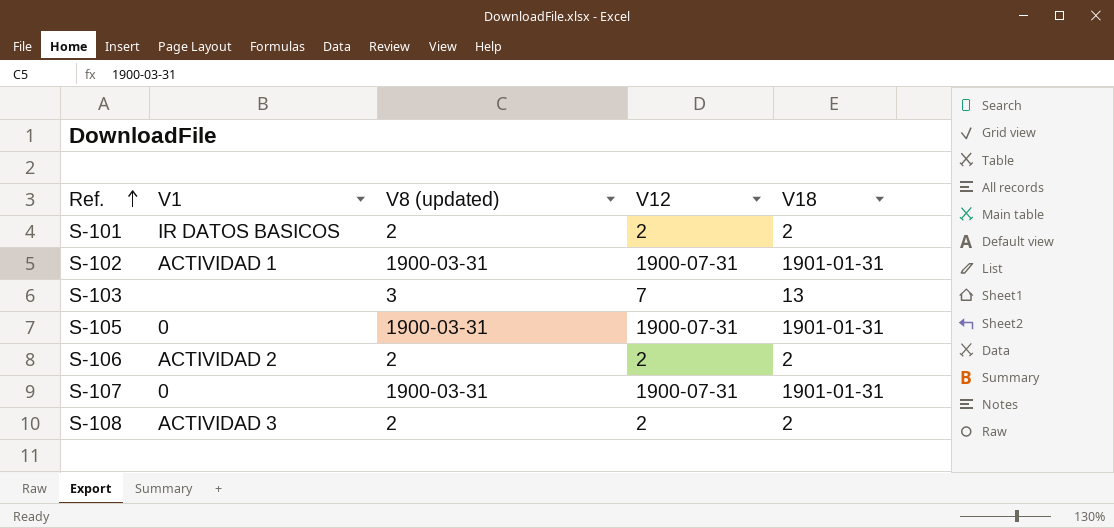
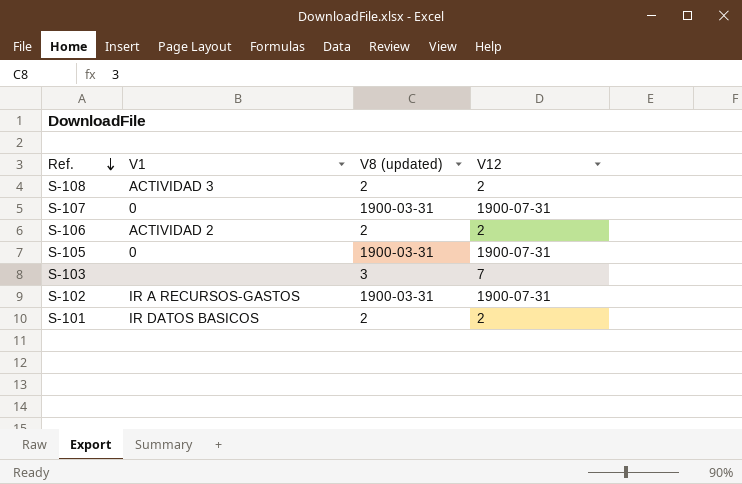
row order: Ref. ascending -> Ref. descending
column V18 | position: 5 -> none
S-102 | V1: ACTIVIDAD 1 -> IR A RECURSOS-GASTOS

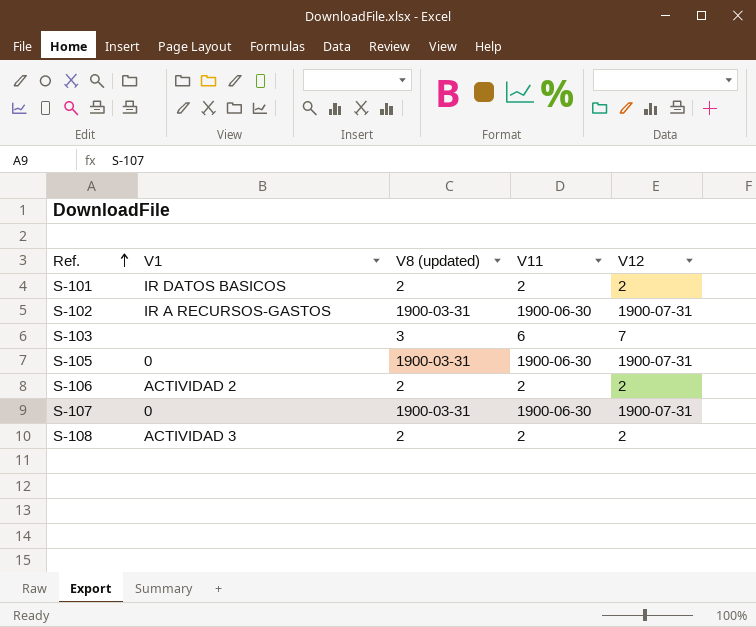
row order: Ref. descending -> Ref. ascending
column V11 | position: none -> 4

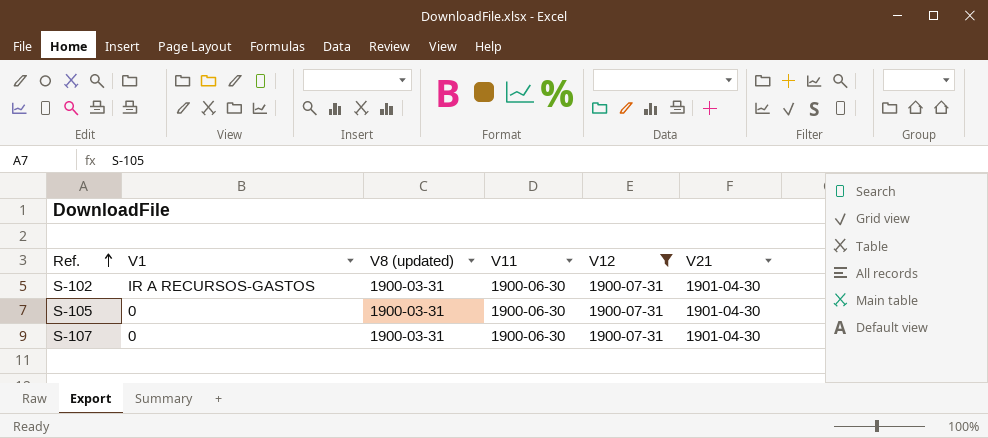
filter: none -> V12 = 1900-07-31
column V21 | position: none -> 6

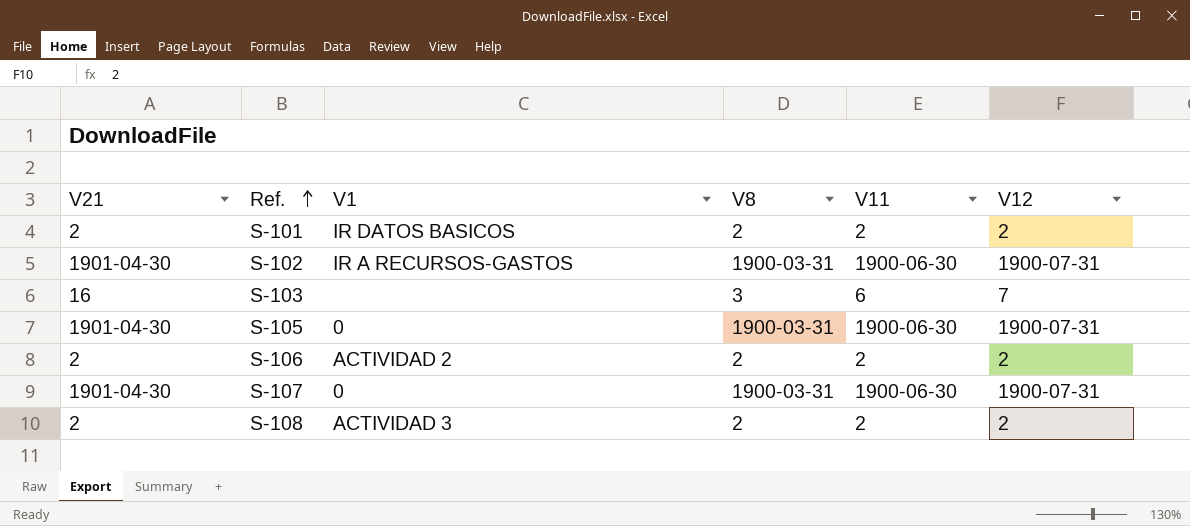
filter: V12 = 1900-07-31 -> none
column V21 | position: 6 -> 1
column name: V8 (updated) -> V8

